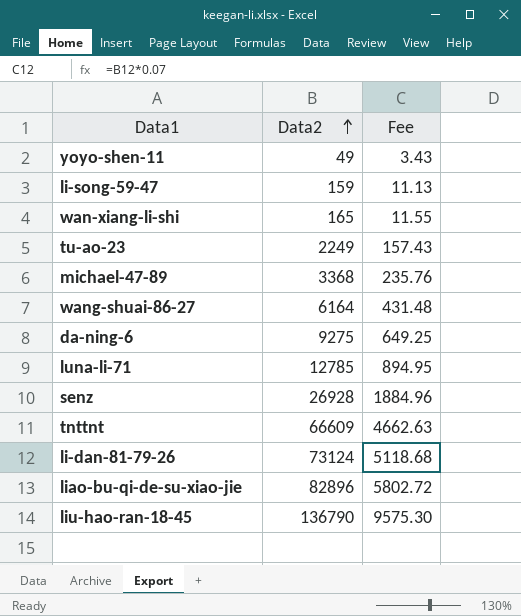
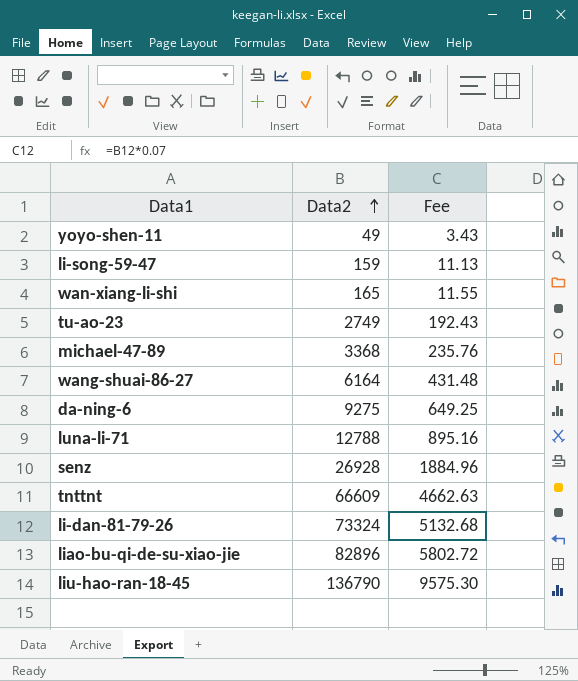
tu-ao-23 | Data2: 2249 -> 2749
tu-ao-23 | Fee: 157.43 -> 192.43
luna-li-71 | Data2: 12785 -> 12788
luna-li-71 | Fee: 894.95 -> 895.16
li-dan-81-79-26 | Data2: 73124 -> 73324
li-dan-81-79-26 | Fee: 5118.68 -> 5132.68

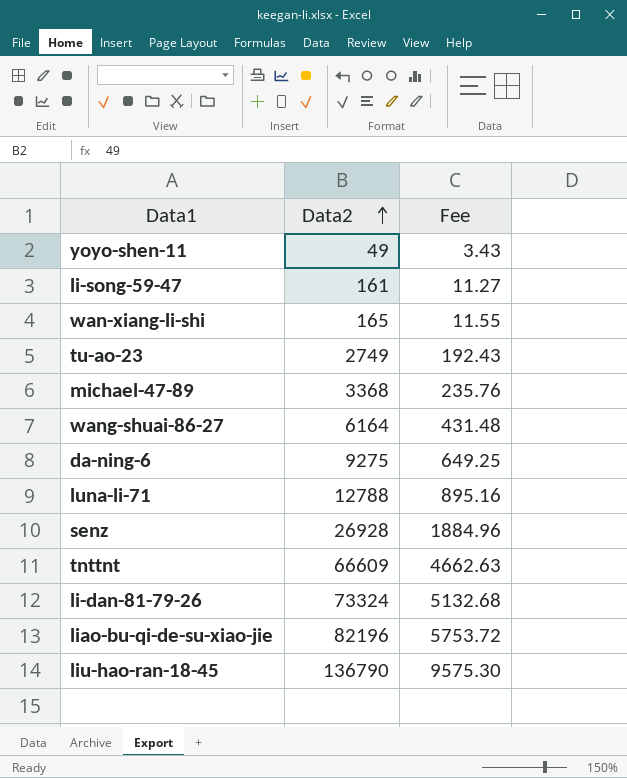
li-song-59-47 | Data2: 159 -> 161
li-song-59-47 | Fee: 11.13 -> 11.27
liao-bu-qi-de-su-xiao-jie | Data2: 82896 -> 82196
liao-bu-qi-de-su-xiao-jie | Fee: 5802.72 -> 5753.72

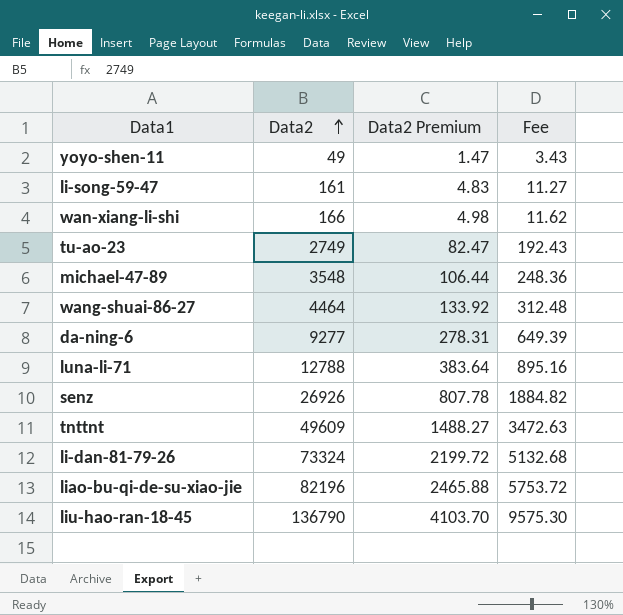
column Data2 Premium | formula: none -> [Data2] * 0.03
wan-xiang-li-shi | Data2: 165 -> 166
wan-xiang-li-shi | Fee: 11.55 -> 11.62
michael-47-89 | Data2: 3368 -> 3548
michael-47-89 | Fee: 235.76 -> 248.36
wang-shuai-86-27 | Data2: 6164 -> 4464
wang-shuai-86-27 | Fee: 431.48 -> 312.48
da-ning-6 | Data2: 9275 -> 9277
da-ning-6 | Fee: 649.25 -> 649.39
senz | Data2: 26928 -> 26926
senz | Fee: 1884.96 -> 1884.82
tnttnt | Data2: 66609 -> 49609
tnttnt | Fee: 4662.63 -> 3472.63

